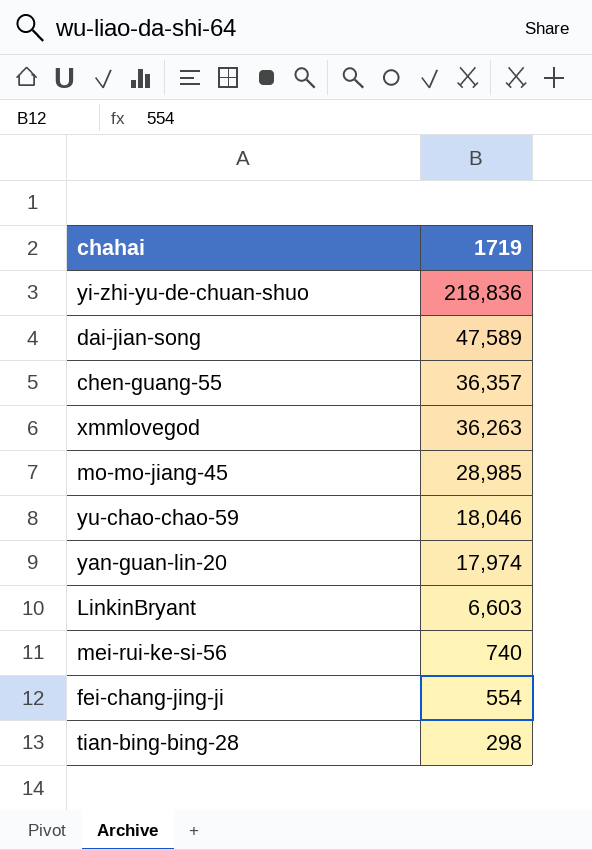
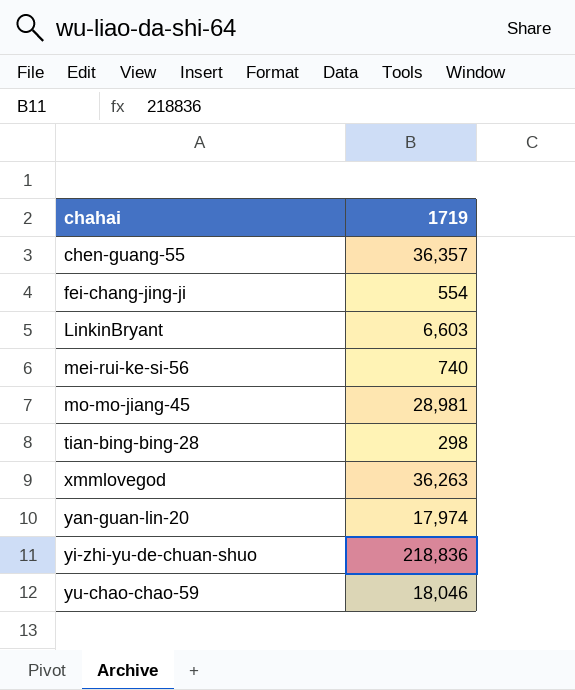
row order: 1719 descending -> chahai ascending
row dai-jian-song: 47,589 -> none
mo-mo-jiang-45 | 1719: 28,985 -> 28,981

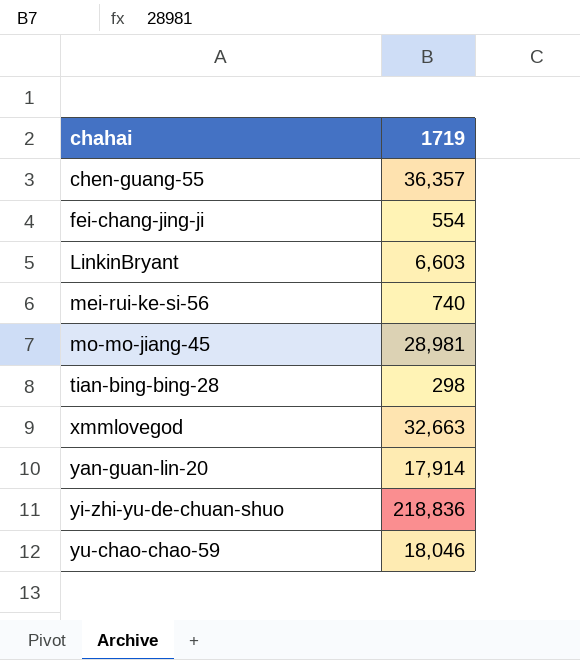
xmmlovegod | 1719: 36,263 -> 32,663
yan-guan-lin-20 | 1719: 17,974 -> 17,914

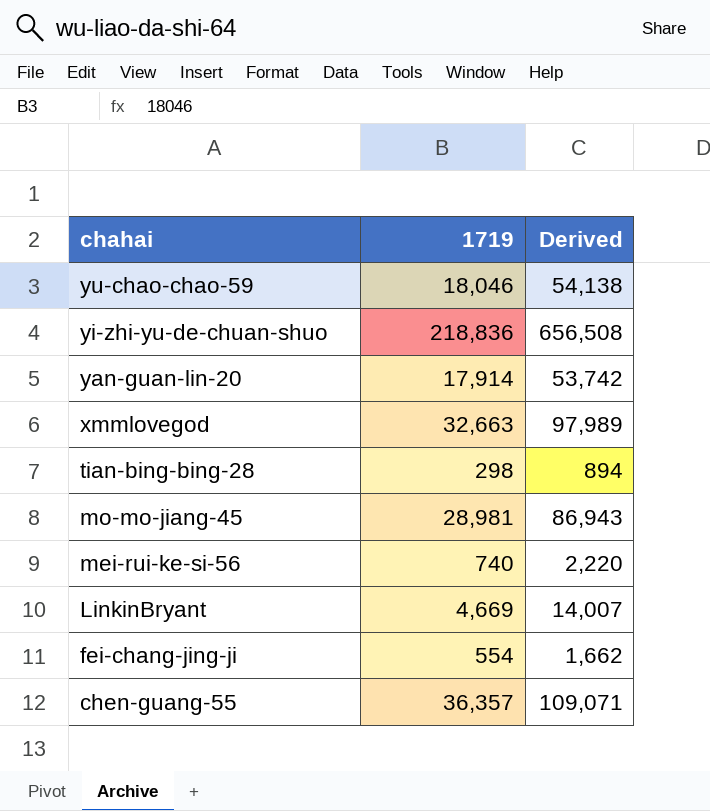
row order: chahai ascending -> chahai descending
column Derived | formula: none -> [1719] * 3
LinkinBryant | 1719: 6,603 -> 4,669

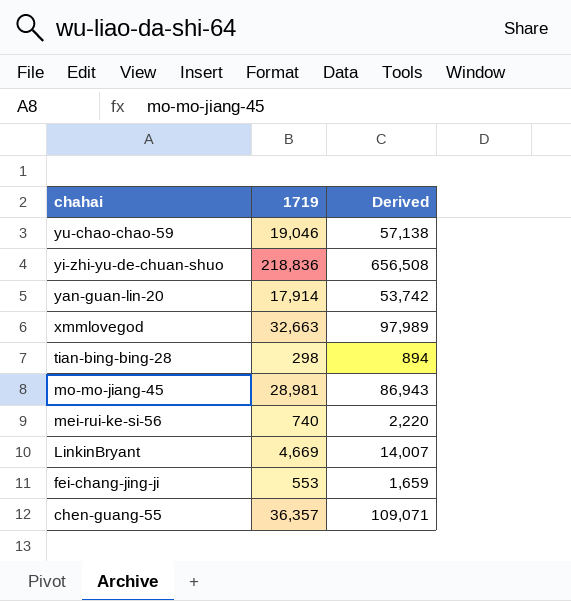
yu-chao-chao-59 | 1719: 18,046 -> 19,046
yu-chao-chao-59 | Derived: 54,138 -> 57,138
fei-chang-jing-ji | 1719: 554 -> 553
fei-chang-jing-ji | Derived: 1,662 -> 1,659

